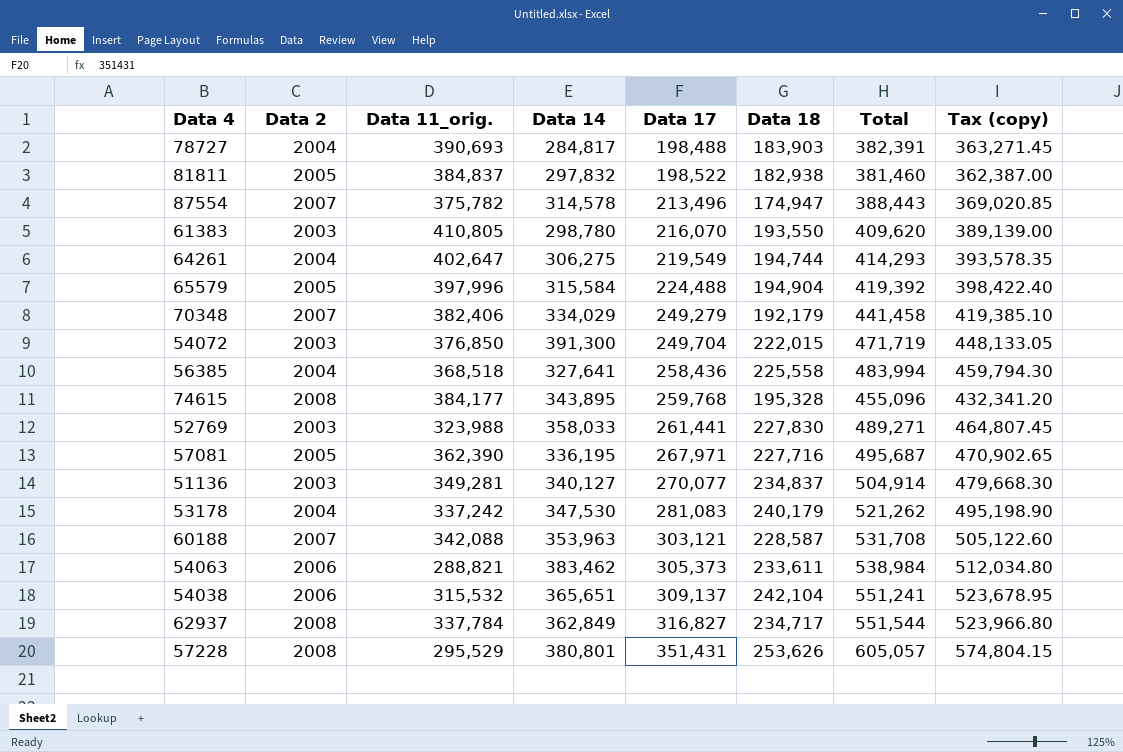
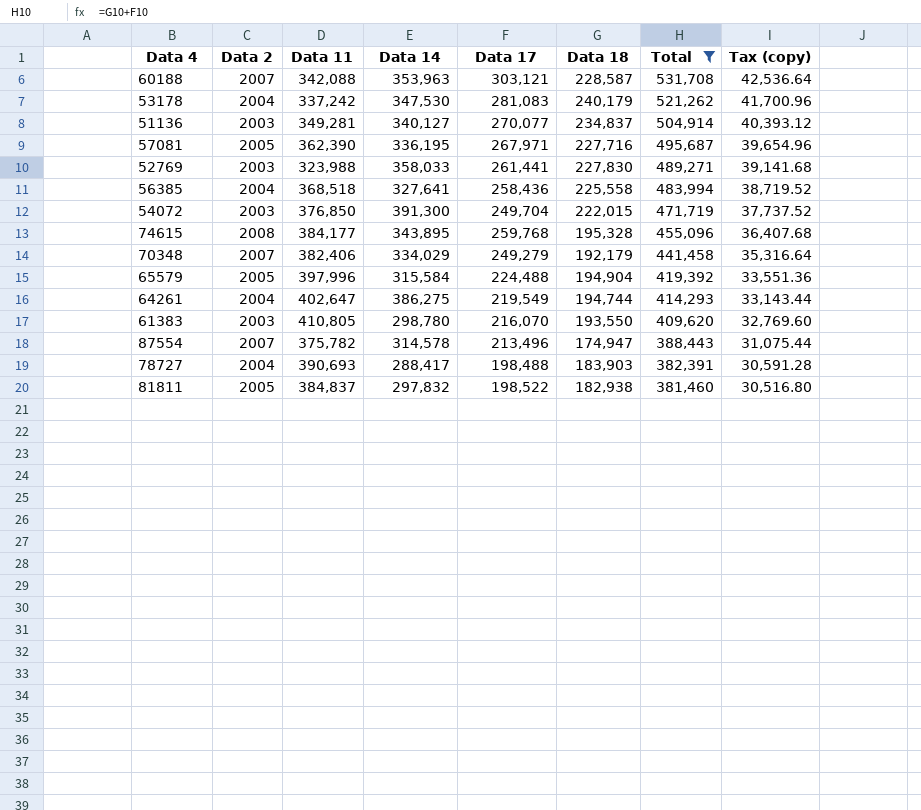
filter: none -> Total <= 531,708
row order: Data 17 ascending -> Total descending
column name: Data 11_orig. -> Data 11
column Tax (copy) | formula: [Total] * 0.95 -> [Total] * 0.08
64261 | Data 14: 306,275 -> 386,275
78727 | Data 14: 284,817 -> 288,417

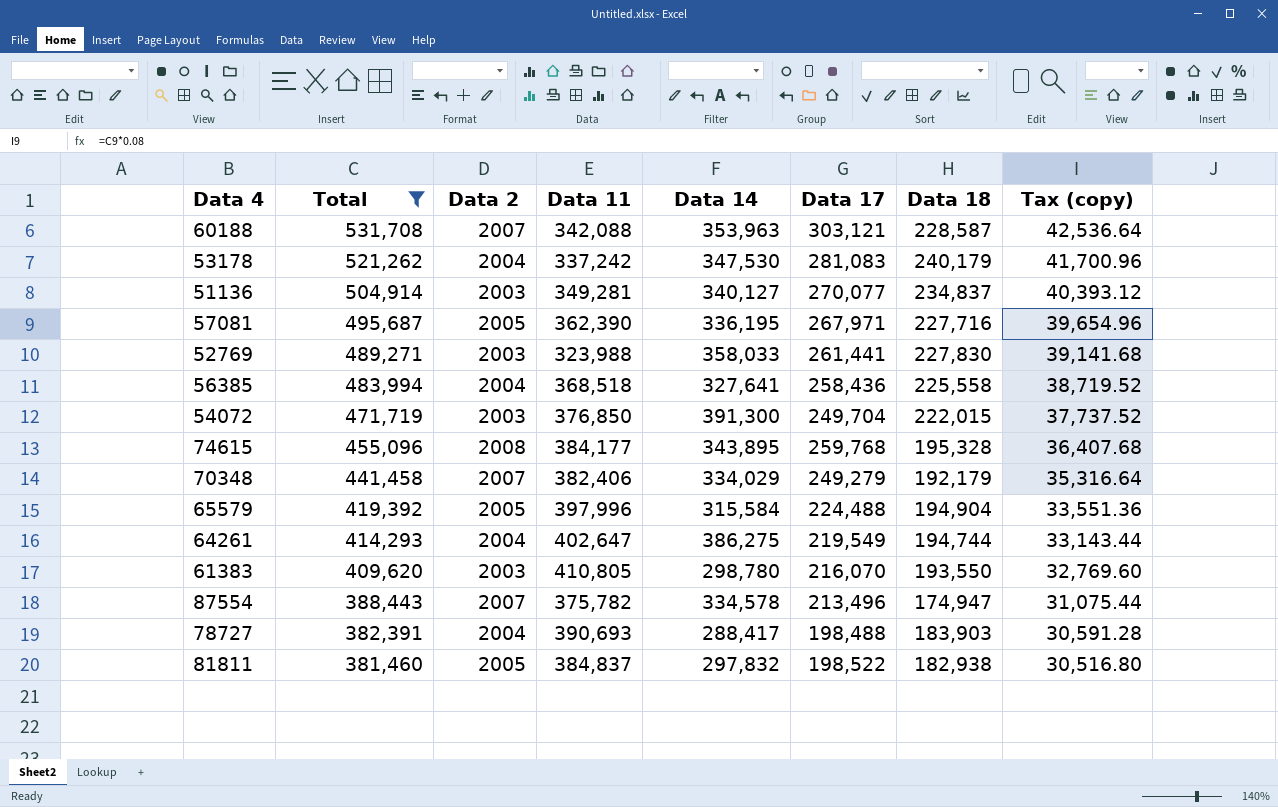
column Total | position: 7 -> 2
87554 | Data 14: 314,578 -> 334,578

